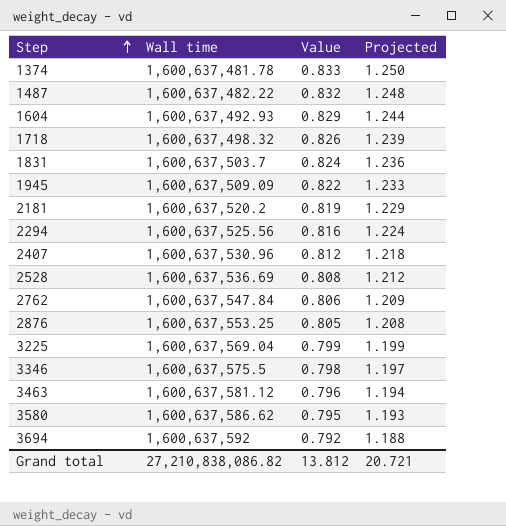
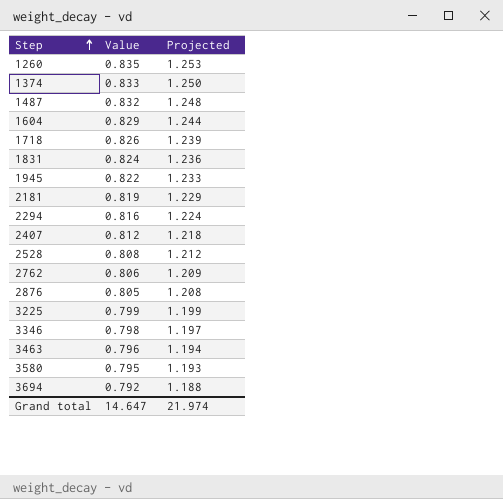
column Wall time | position: 2 -> none
row 1260: none -> 0.835 | 1.253
Grand total | Value: 13.812 -> 14.647
Grand total | Projected: 20.721 -> 21.974

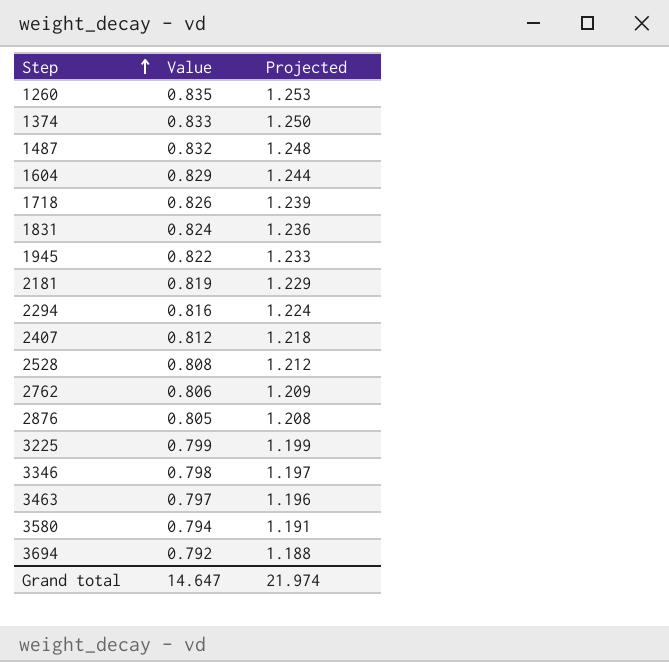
3463 | Value: 0.796 -> 0.797
3463 | Projected: 1.194 -> 1.196
3580 | Value: 0.795 -> 0.794
3580 | Projected: 1.193 -> 1.191

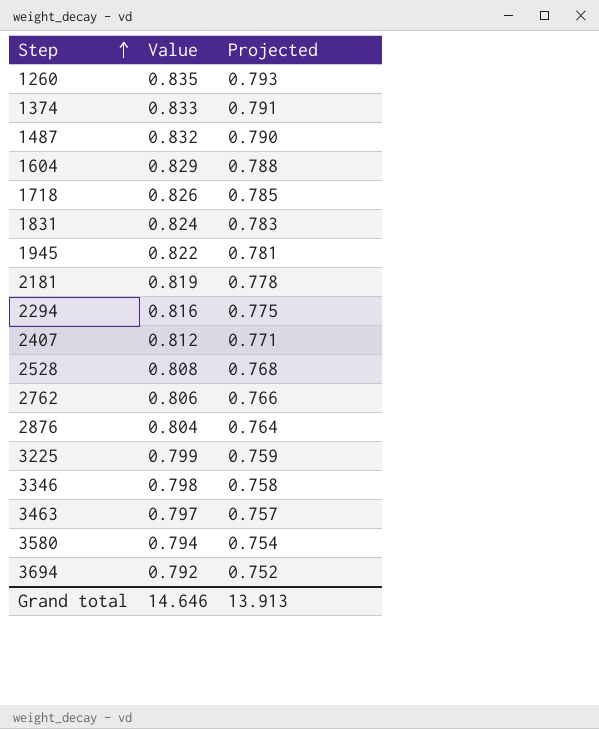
column Projected | formula: [Value] * 1.5 -> [Value] * 0.95
2876 | Value: 0.805 -> 0.804
Grand total | Value: 14.647 -> 14.646
Grand total | Projected: 21.974 -> 13.913

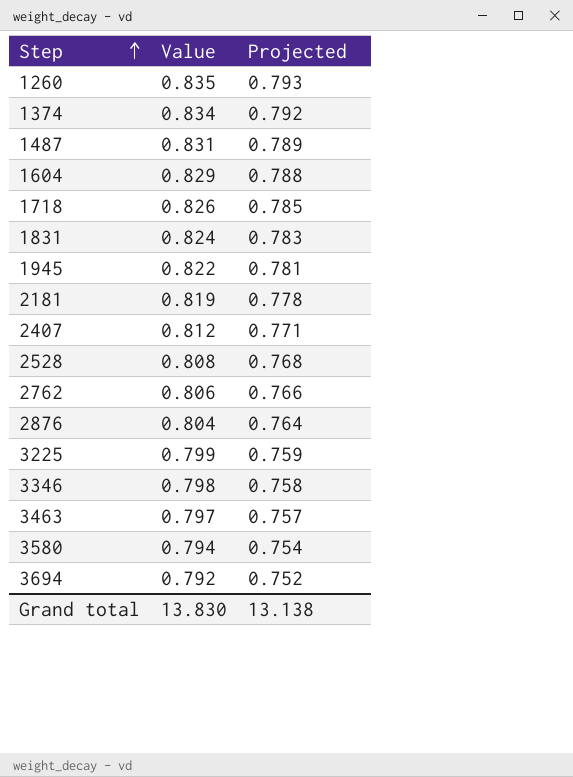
row 2294: 0.816 | 0.775 -> none
1374 | Value: 0.833 -> 0.834
1374 | Projected: 0.791 -> 0.792
1487 | Value: 0.832 -> 0.831
1487 | Projected: 0.790 -> 0.789
Grand total | Value: 14.646 -> 13.830
Grand total | Projected: 13.913 -> 13.138

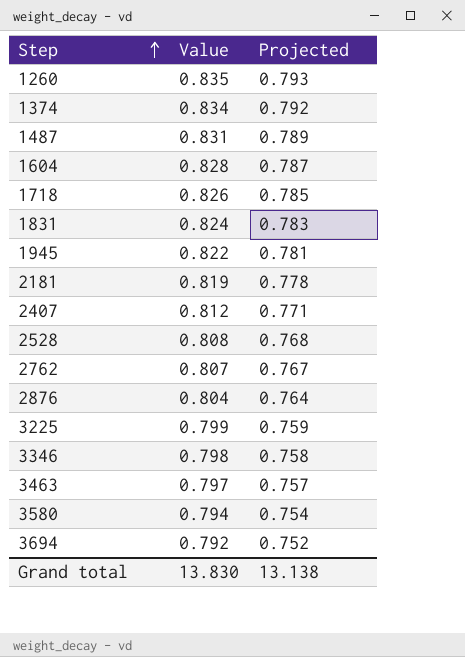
1604 | Value: 0.829 -> 0.828
1604 | Projected: 0.788 -> 0.787
2762 | Value: 0.806 -> 0.807
2762 | Projected: 0.766 -> 0.767

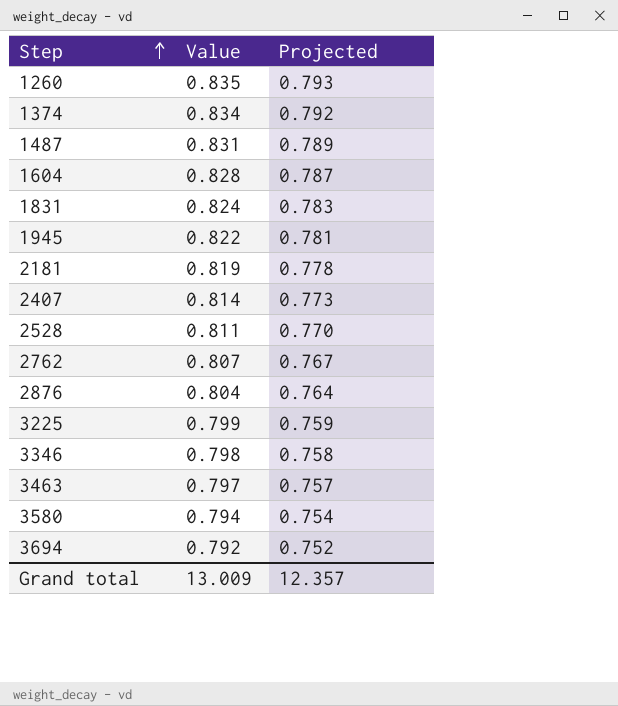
row 1718: 0.826 | 0.785 -> none
2407 | Value: 0.812 -> 0.814
2407 | Projected: 0.771 -> 0.773
2528 | Value: 0.808 -> 0.811
2528 | Projected: 0.768 -> 0.770
Grand total | Value: 13.830 -> 13.009
Grand total | Projected: 13.138 -> 12.357

